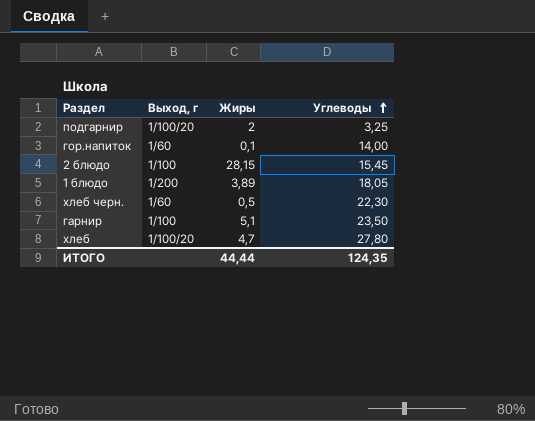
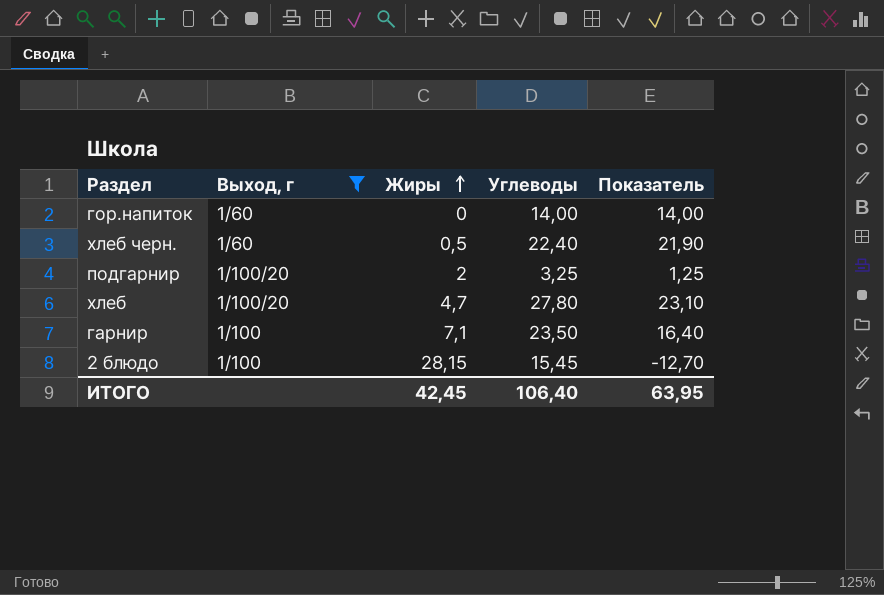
filter: none -> Выход, г != 1/200
row order: Углеводы ascending -> Жиры ascending
column Показатель | formula: none -> [Углеводы] - [Жиры]
гор.напиток | Жиры: 0,1 -> 0
хлеб черн. | Углеводы: 22,30 -> 22,40
гарнир | Жиры: 5,1 -> 7,1
ИТОГО | Жиры: 44,44 -> 42,45
ИТОГО | Углеводы: 124,35 -> 106,40

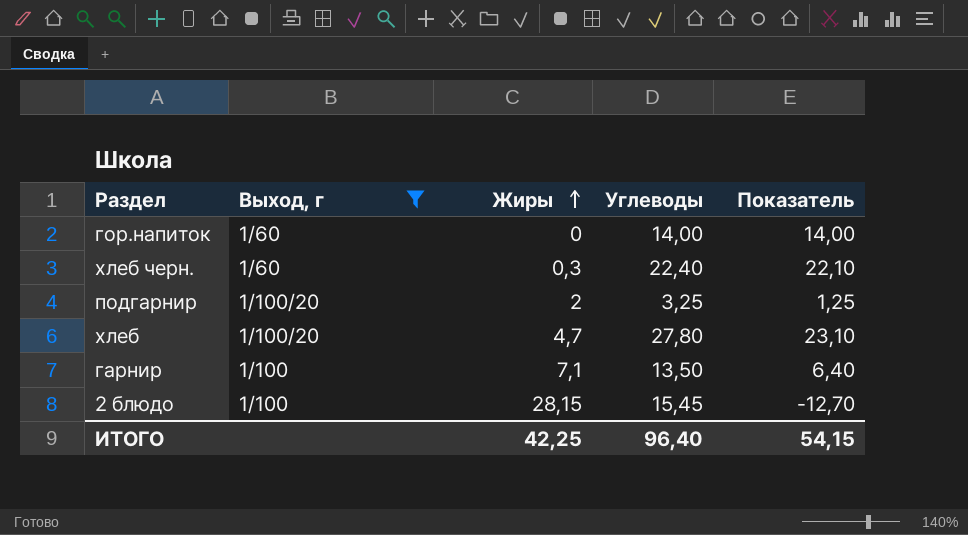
хлеб черн. | Жиры: 0,5 -> 0,3
хлеб черн. | Показатель: 21,90 -> 22,10
гарнир | Углеводы: 23,50 -> 13,50
гарнир | Показатель: 16,40 -> 6,40
ИТОГО | Жиры: 42,45 -> 42,25
ИТОГО | Углеводы: 106,40 -> 96,40
ИТОГО | Показатель: 63,95 -> 54,15

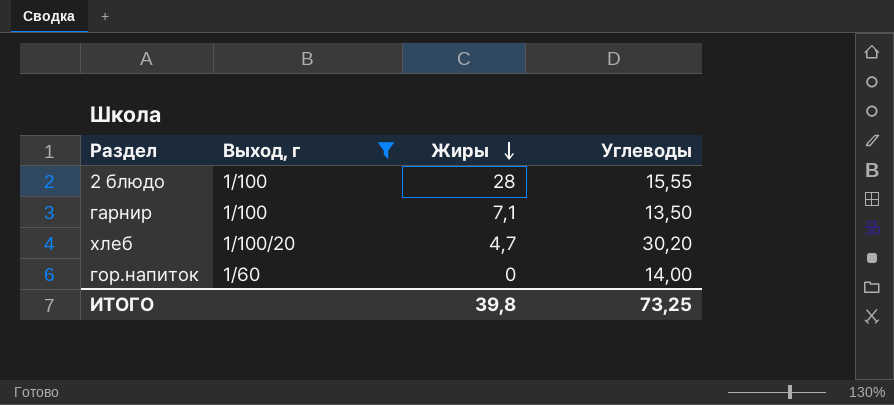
row order: Жиры ascending -> Жиры descending
column Показатель | formula: [Углеводы] - [Жиры] -> none
row хлеб черн.: 1/60 | 0,3 | 22,40 | 22,10 -> none
row подгарнир: 1/100/20 | 2 | 3,25 | 1,25 -> none
2 блюдо | Жиры: 28,15 -> 28
2 блюдо | Углеводы: 15,45 -> 15,55
хлеб | Углеводы: 27,80 -> 30,20
ИТОГО | Жиры: 42,25 -> 39,8
ИТОГО | Углеводы: 96,40 -> 73,25

